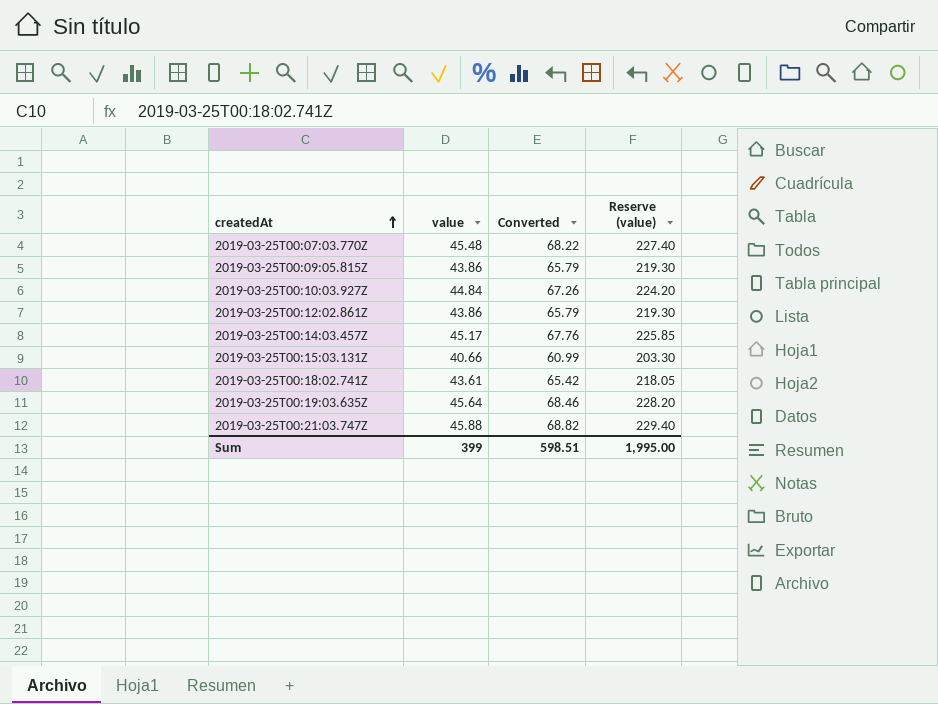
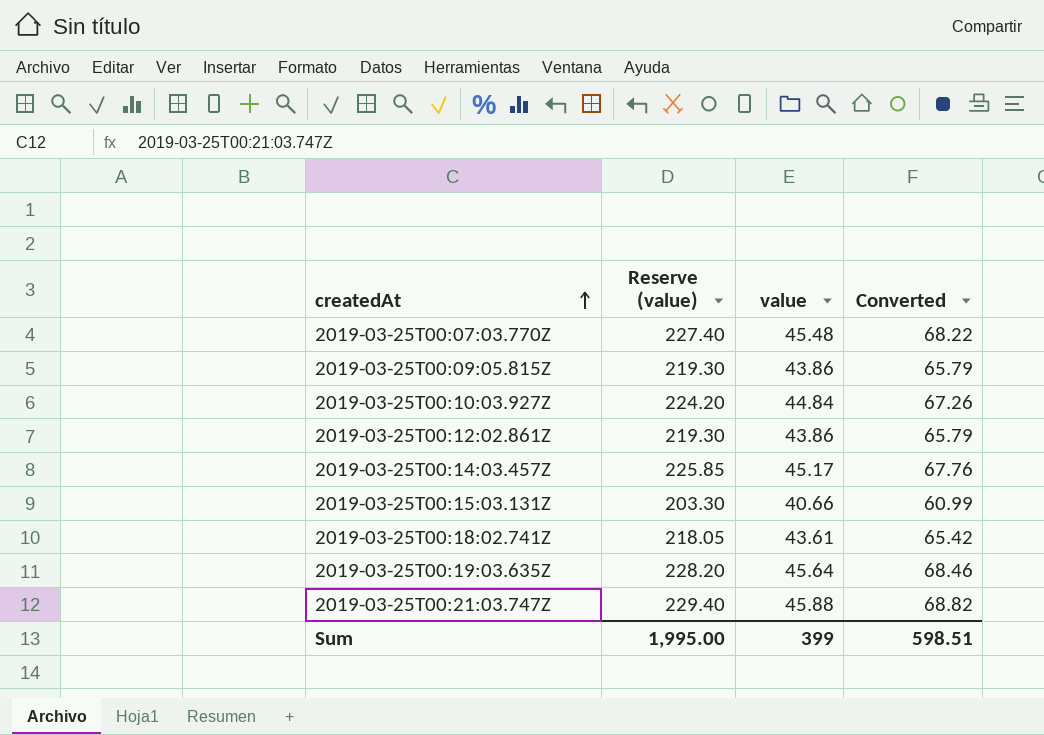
column Reserve (value) | position: 4 -> 2

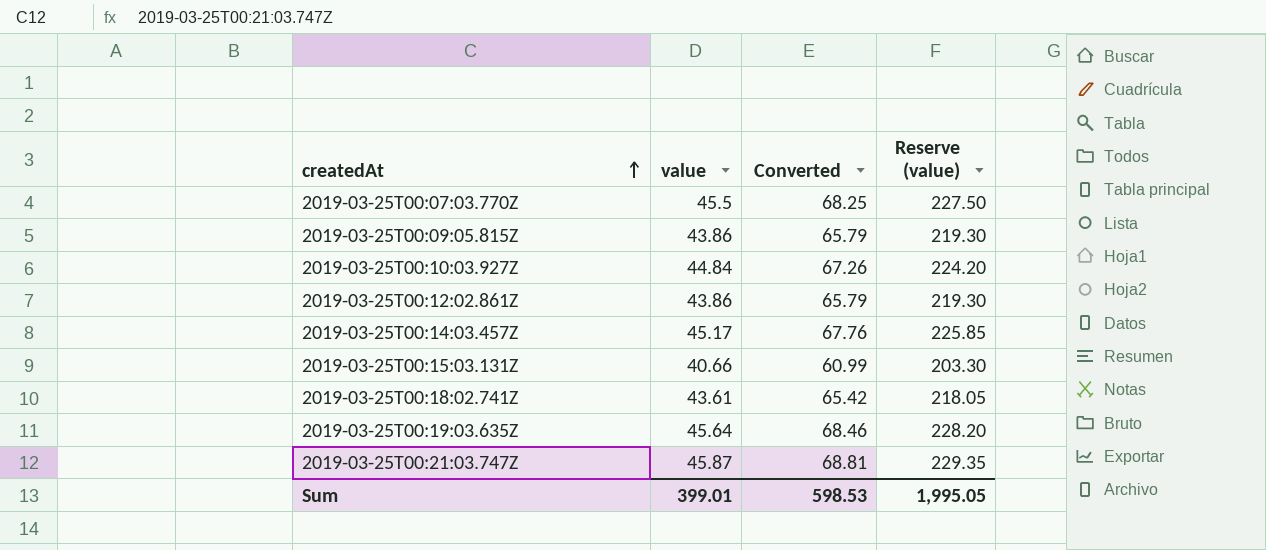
column Reserve (value) | position: 2 -> 4
2019-03-25T00:07:03.770Z | value: 45.48 -> 45.5
2019-03-25T00:07:03.770Z | Converted: 68.22 -> 68.25
2019-03-25T00:07:03.770Z | Reserve (value): 227.40 -> 227.50
2019-03-25T00:21:03.747Z | value: 45.88 -> 45.87
2019-03-25T00:21:03.747Z | Converted: 68.82 -> 68.81
2019-03-25T00:21:03.747Z | Reserve (value): 229.40 -> 229.35
Sum | value: 399 -> 399.01
Sum | Converted: 598.51 -> 598.53
Sum | Reserve (value): 1,995.00 -> 1,995.05

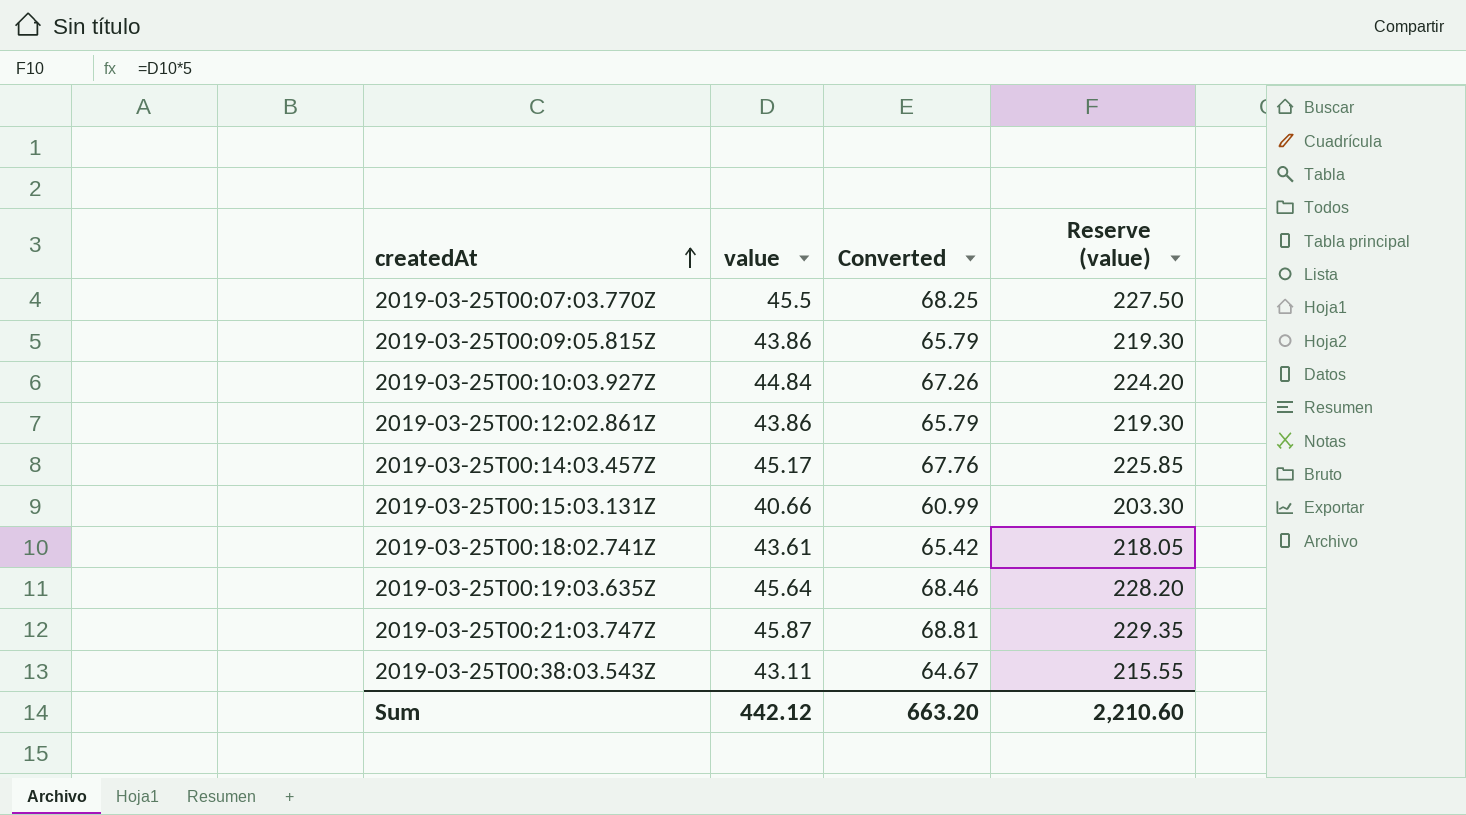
row 2019-03-25T00:38:03.543Z: none -> 43.11 | 64.67 | 215.55
Sum | value: 399.01 -> 442.12
Sum | Converted: 598.53 -> 663.20
Sum | Reserve (value): 1,995.05 -> 2,210.60

